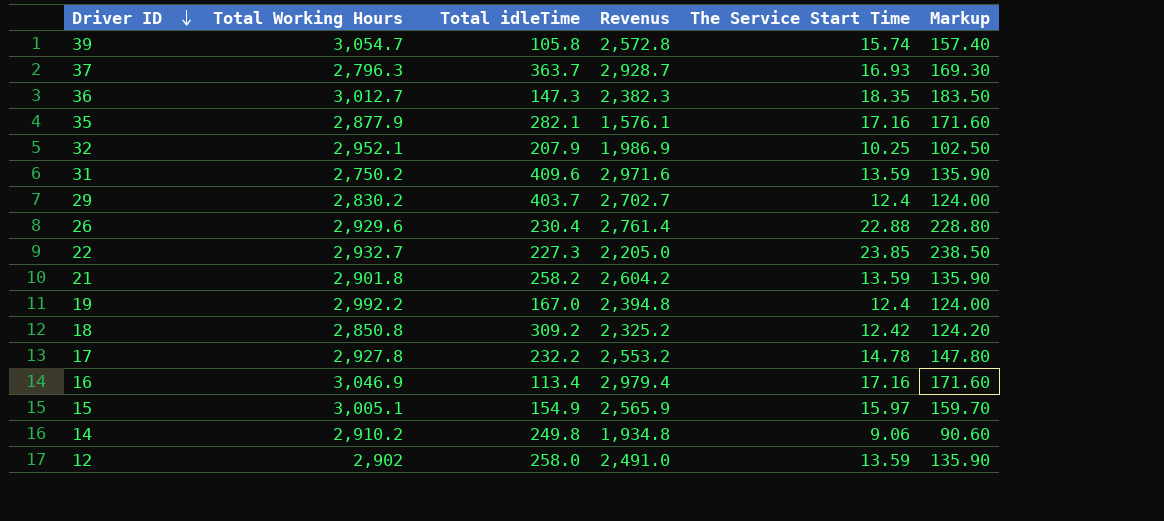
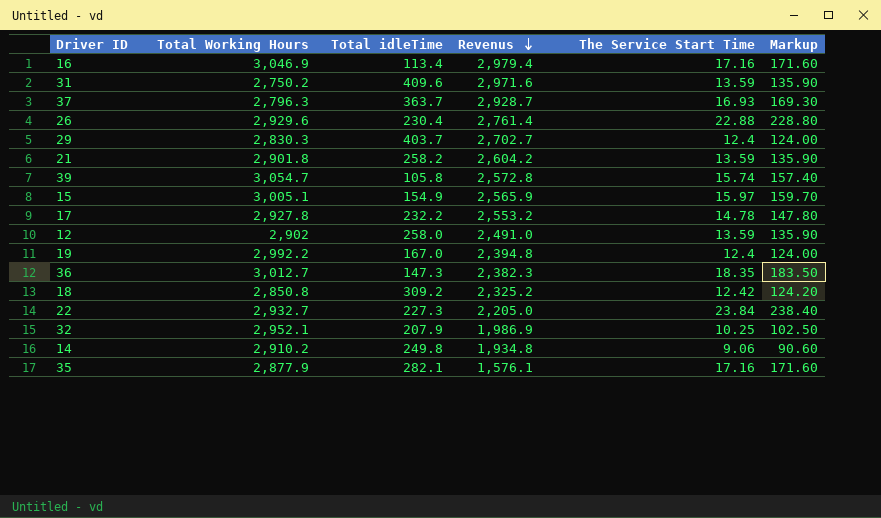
row order: Driver ID descending -> Revenus descending
29 | Total Working Hours: 2,830.2 -> 2,830.3
22 | The Service Start Time: 23.85 -> 23.84
22 | Markup: 238.50 -> 238.40

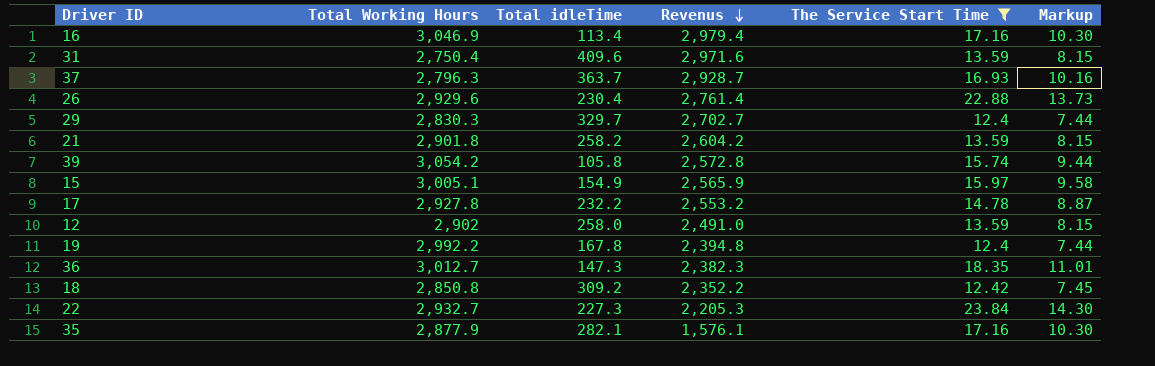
filter: none -> The Service Start Time >= 12.4
column Markup | formula: [The Service Start Time] * 10 -> [The Service Start Time] * 0.6
31 | Total Working Hours: 2,750.2 -> 2,750.4
29 | Total idleTime: 403.7 -> 329.7
39 | Total Working Hours: 3,054.7 -> 3,054.2
19 | Total idleTime: 167.0 -> 167.8
18 | Revenus: 2,325.2 -> 2,352.2
22 | Revenus: 2,205.0 -> 2,205.3

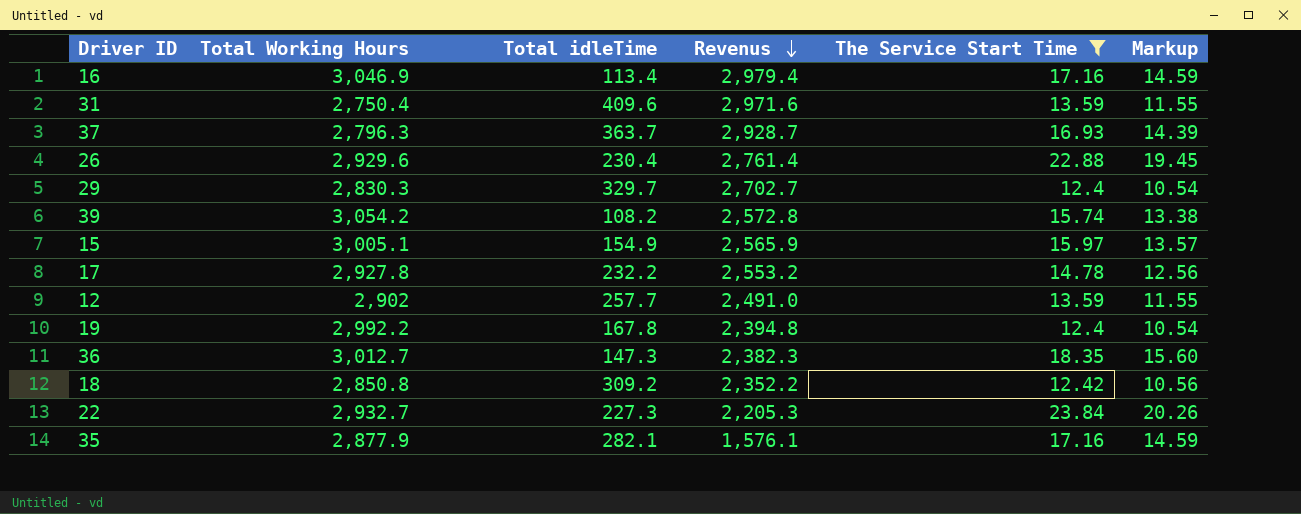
column Markup | formula: [The Service Start Time] * 0.6 -> [The Service Start Time] * 0.85
row 21: 2,901.8 | 258.2 | 2,604.2 | 13.59 | 8.15 -> none
39 | Total idleTime: 105.8 -> 108.2
12 | Total idleTime: 258.0 -> 257.7

